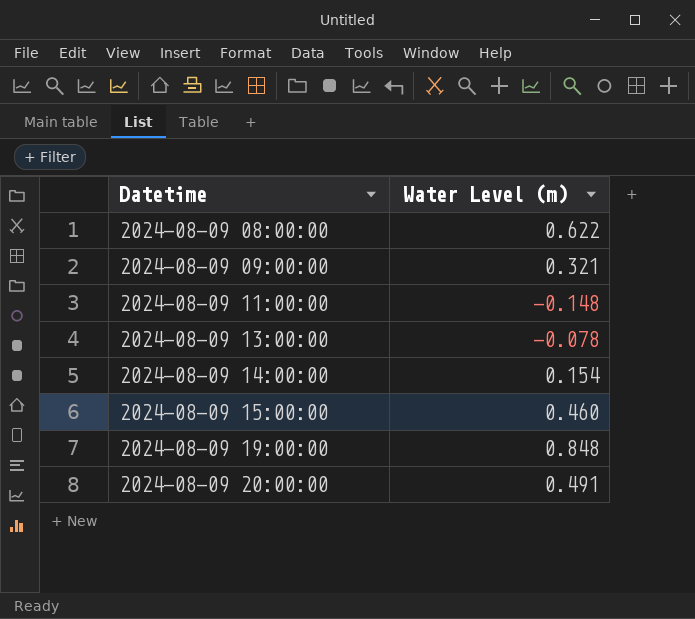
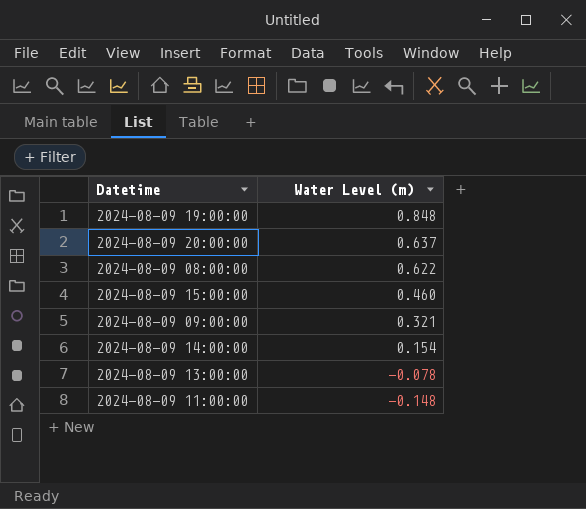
row order: Datetime ascending -> Water Level (m) descending
2024-08-09 20:00:00 | Water Level (m): 0.491 -> 0.637

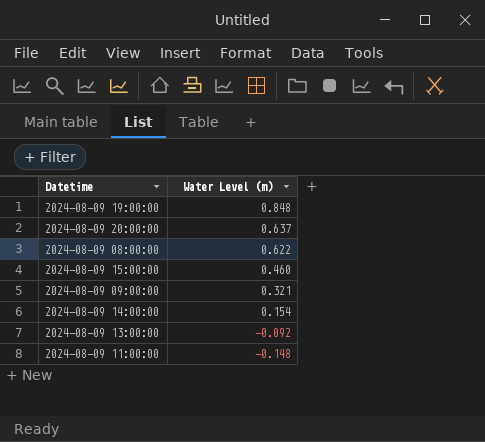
2024-08-09 13:00:00 | Water Level (m): -0.078 -> -0.092

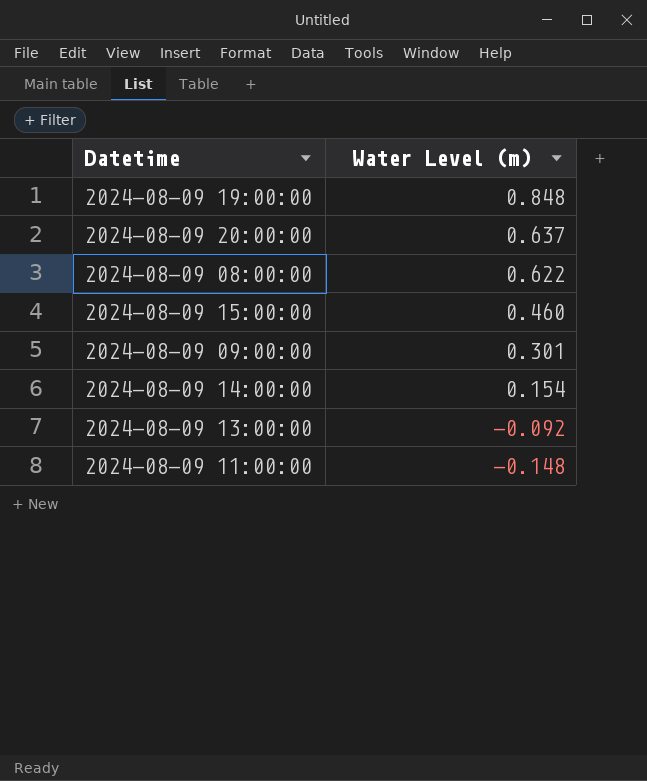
2024-08-09 09:00:00 | Water Level (m): 0.321 -> 0.301

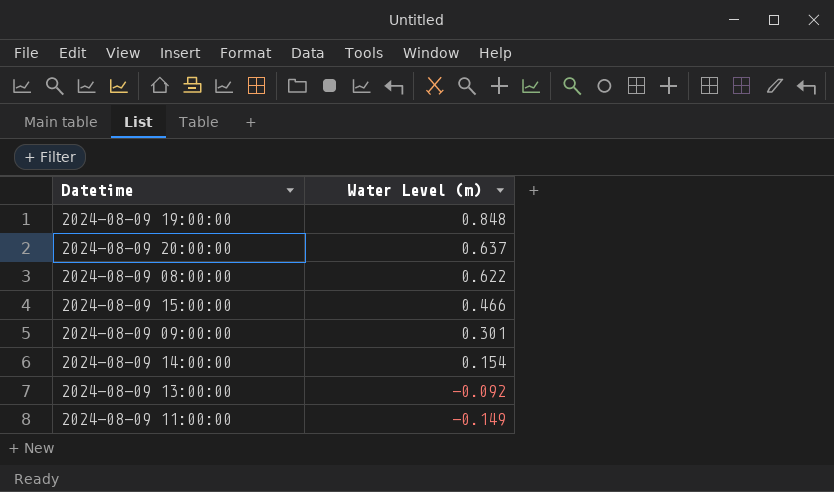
2024-08-09 15:00:00 | Water Level (m): 0.460 -> 0.466
2024-08-09 11:00:00 | Water Level (m): -0.148 -> -0.149

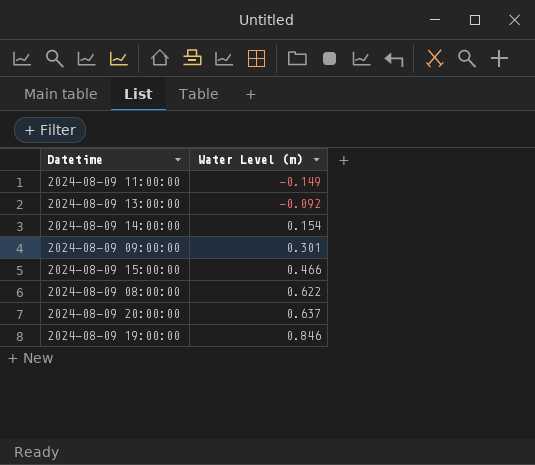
row order: Water Level (m) descending -> Water Level (m) ascending
2024-08-09 19:00:00 | Water Level (m): 0.848 -> 0.846

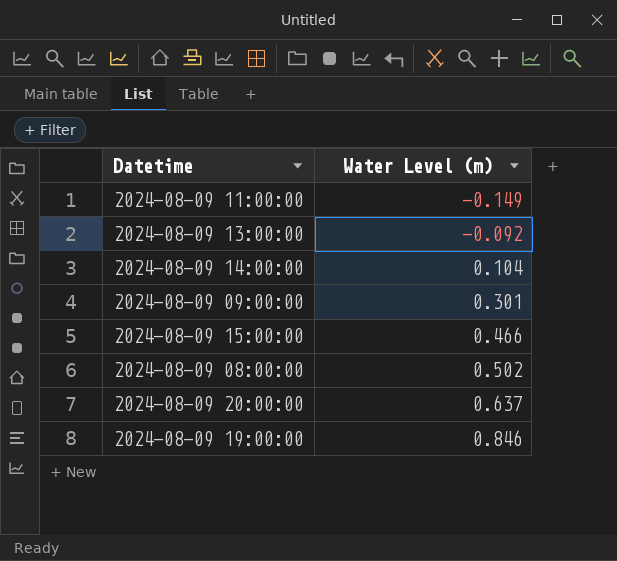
2024-08-09 14:00:00 | Water Level (m): 0.154 -> 0.104
2024-08-09 08:00:00 | Water Level (m): 0.622 -> 0.502

